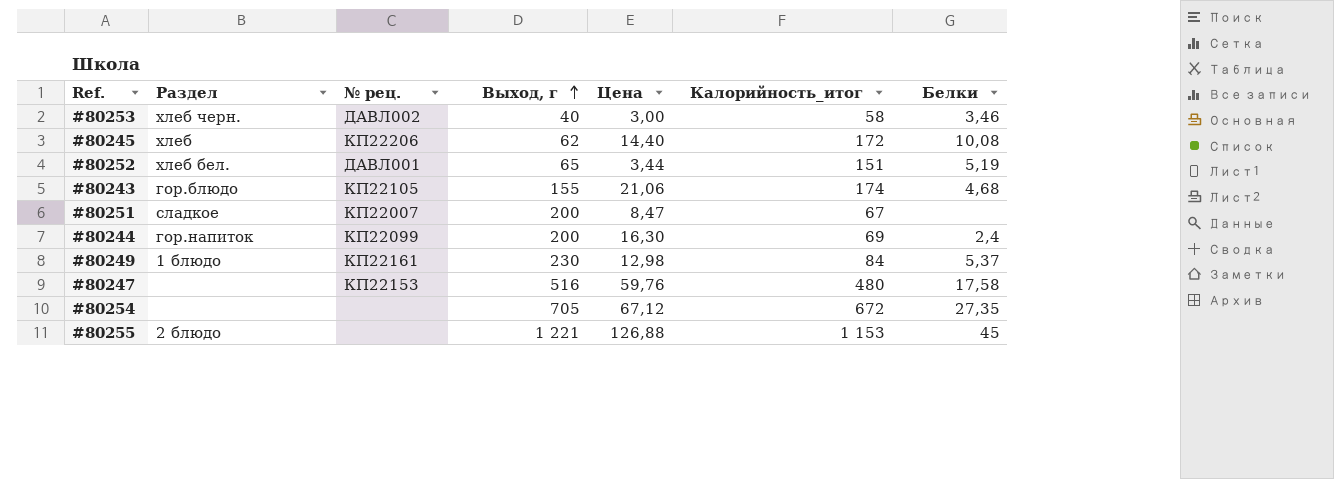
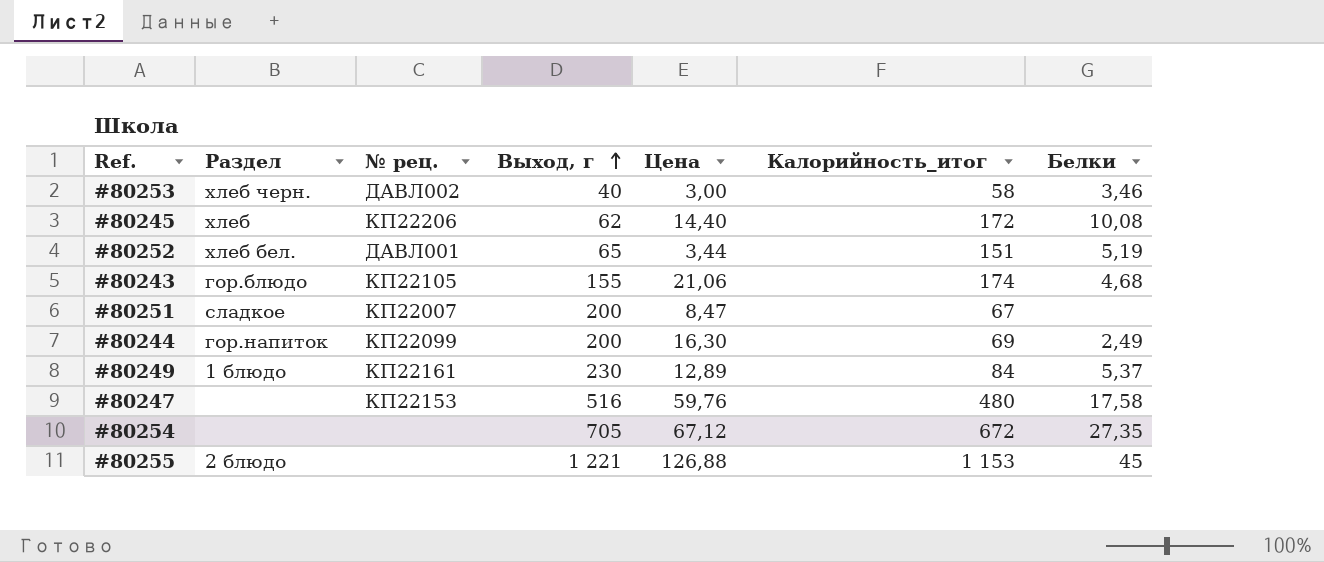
#80244 | Белки: 2,4 -> 2,49
#80249 | Цена: 12,98 -> 12,89

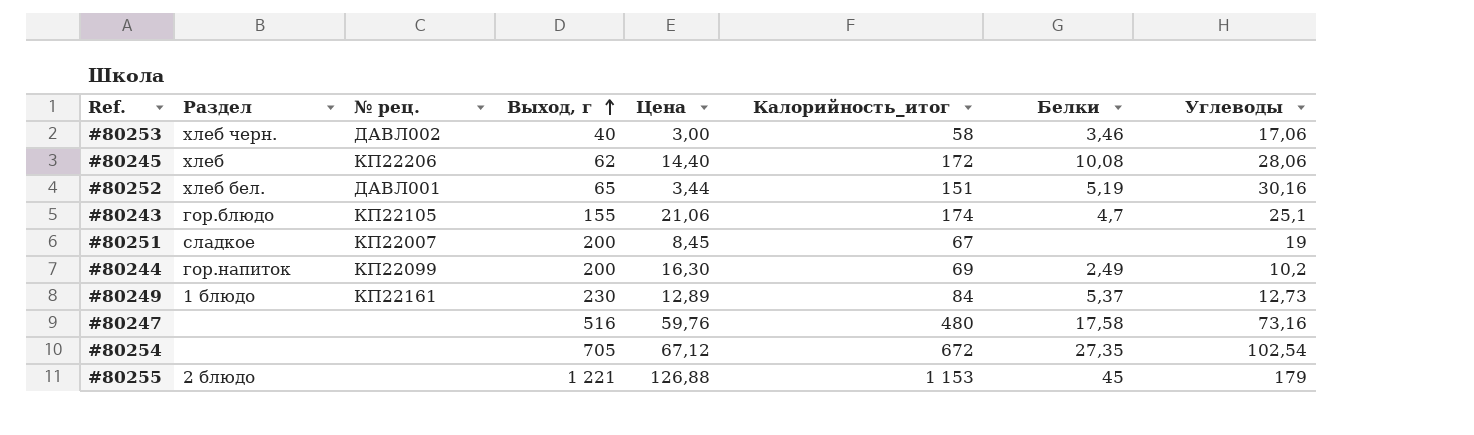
column Углеводы | position: none -> 8
#80243 | Белки: 4,68 -> 4,7
#80251 | Цена: 8,47 -> 8,45
#80247 | № рец.: КП22153 -> none

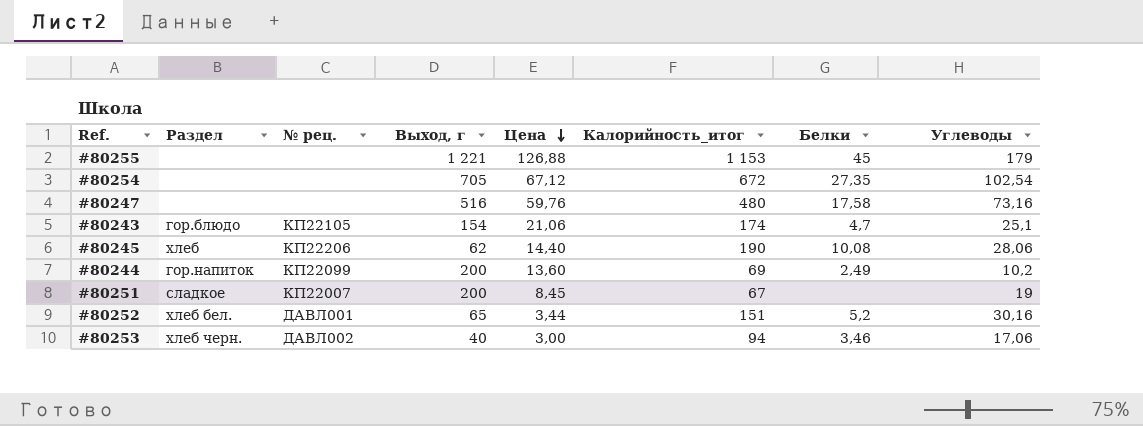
row order: Выход, г ascending -> Цена descending
row #80249: 1 блюдо | КП22161 | 230 | 12,89 | 84 | 5,37 | 12,73 -> none
#80255 | Раздел: 2 блюдо -> none
#80243 | Выход, г: 155 -> 154
#80245 | Калорийность_итог: 172 -> 190
#80244 | Цена: 16,30 -> 13,60
#80252 | Белки: 5,19 -> 5,2
#80253 | Калорийность_итог: 58 -> 94

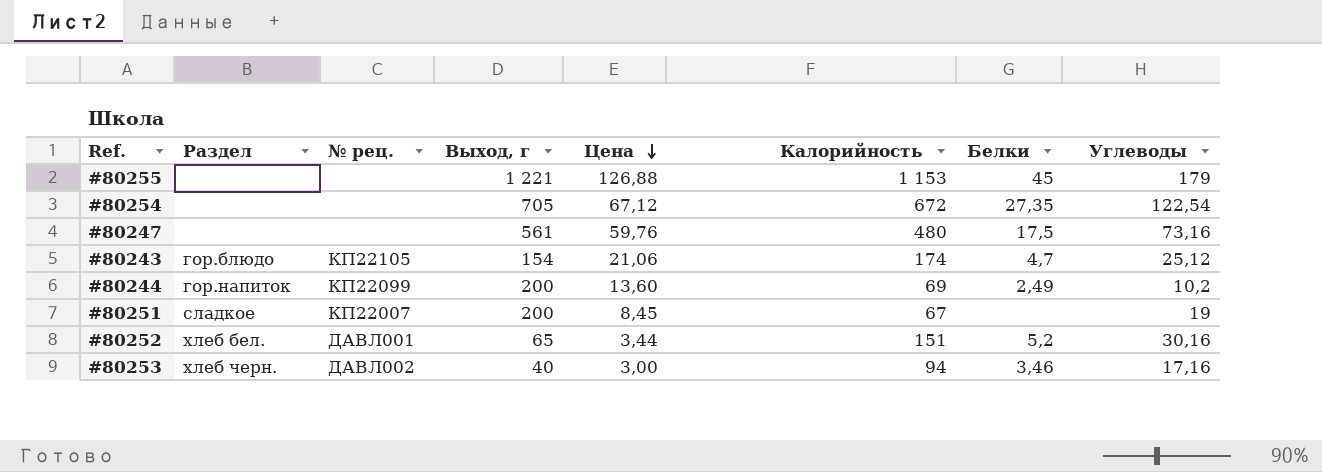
column name: Калорийность_итог -> Калорийность
row #80245: хлеб | КП22206 | 62 | 14,40 | 190 | 10,08 | 28,06 -> none
#80254 | Углеводы: 102,54 -> 122,54
#80247 | Выход, г: 516 -> 561
#80247 | Белки: 17,58 -> 17,5
#80243 | Углеводы: 25,1 -> 25,12
#80253 | Углеводы: 17,06 -> 17,16

